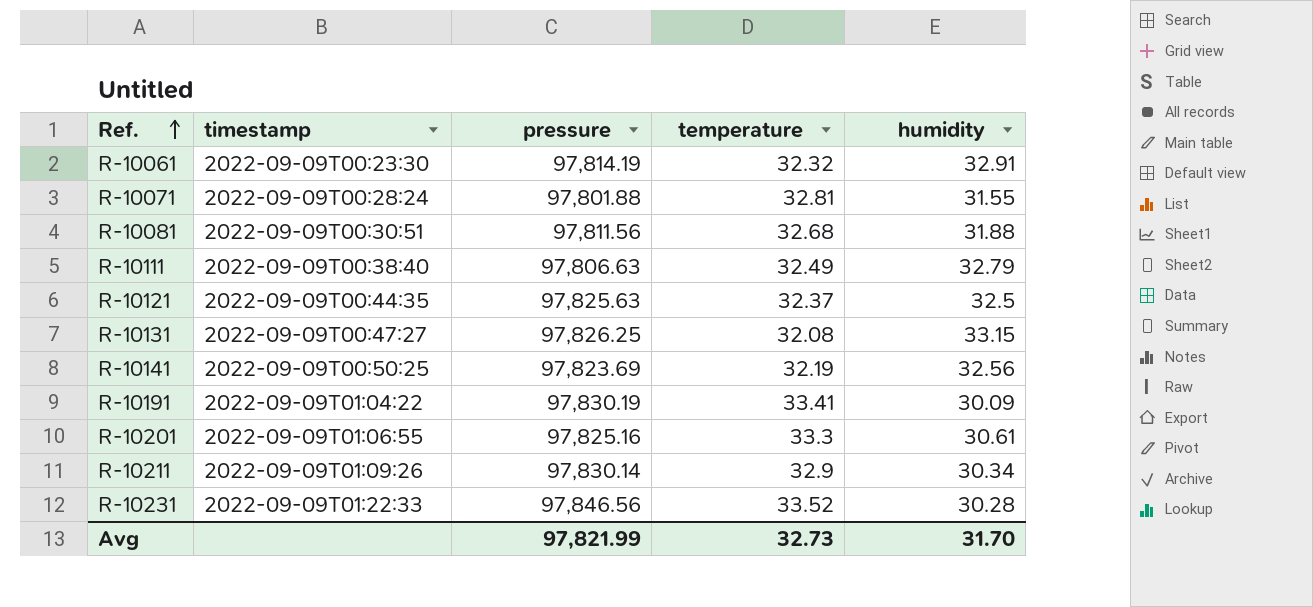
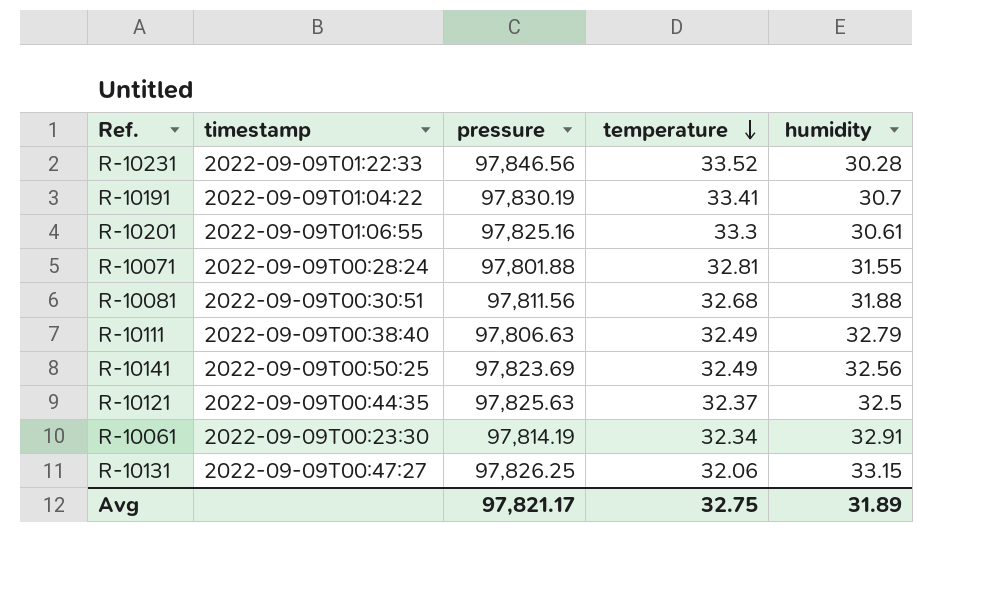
row order: Ref. ascending -> temperature descending
row R-10211: 2022-09-09T01:09:26 | 97,830.14 | 32.9 | 30.34 -> none
R-10191 | humidity: 30.09 -> 30.7
R-10141 | temperature: 32.19 -> 32.49
R-10061 | temperature: 32.32 -> 32.34
R-10131 | temperature: 32.08 -> 32.06
Avg | pressure: 97,821.99 -> 97,821.17
Avg | temperature: 32.73 -> 32.75
Avg | humidity: 31.70 -> 31.89

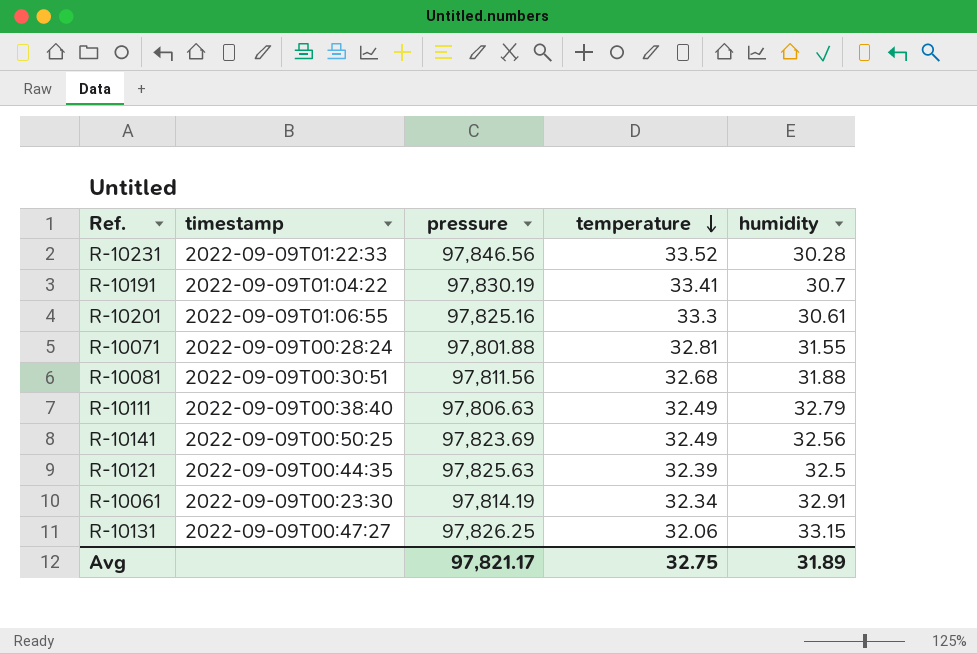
R-10121 | temperature: 32.37 -> 32.39

